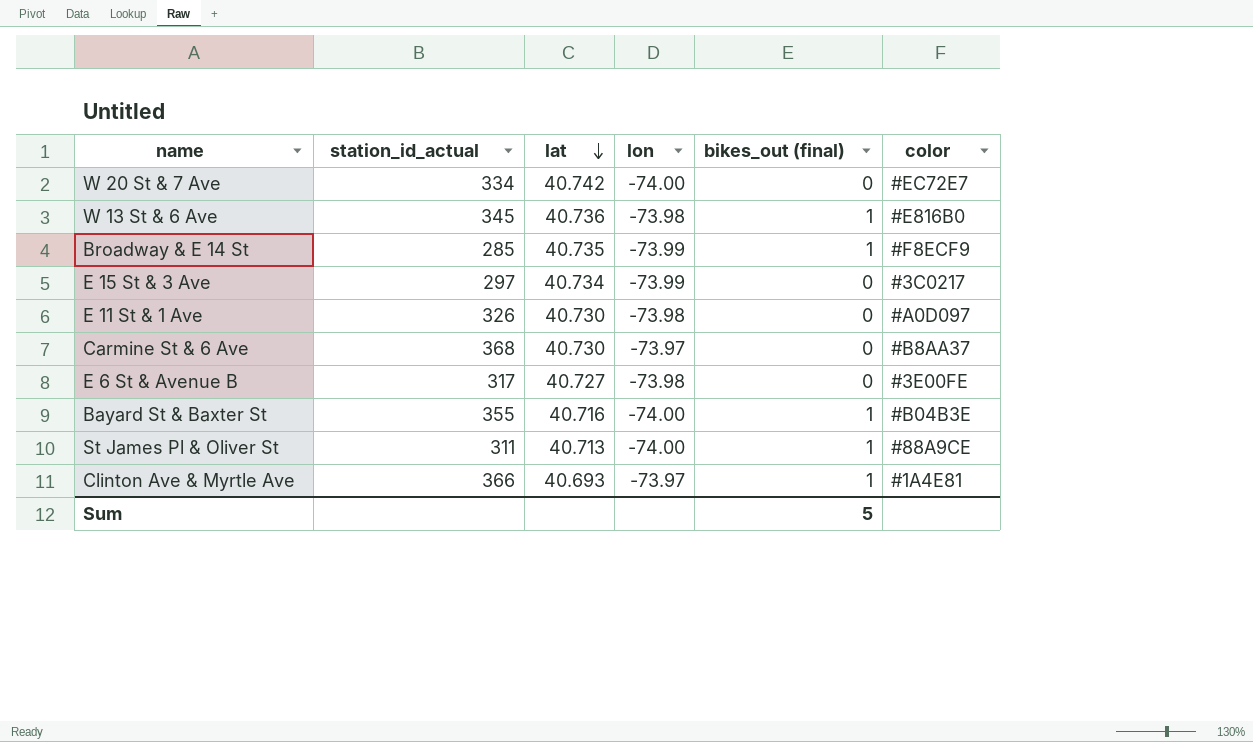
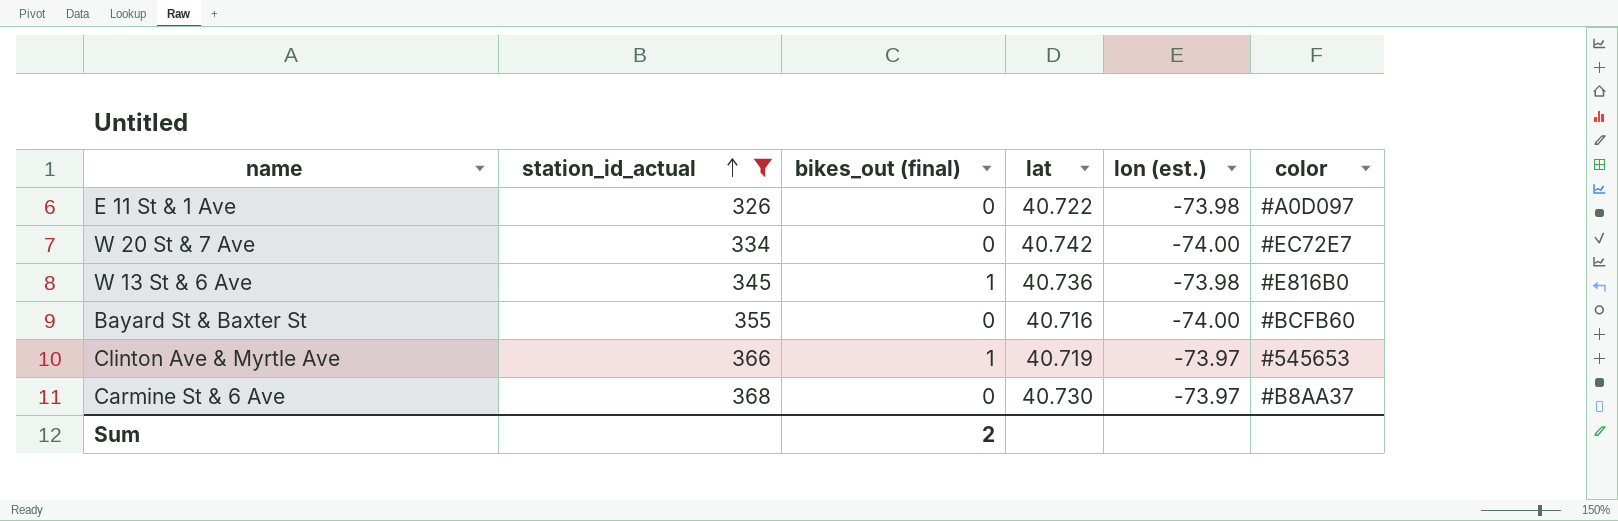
filter: none -> station_id_actual >= 326
row order: lat descending -> station_id_actual ascending
column bikes_out (final) | position: 5 -> 3
column name: lon -> lon (est.)
E 11 St & 1 Ave | lat: 40.730 -> 40.722
Bayard St & Baxter St | bikes_out (final): 1 -> 0
Bayard St & Baxter St | color: #B04B3E -> #BCFB60
Clinton Ave & Myrtle Ave | lat: 40.693 -> 40.719
Clinton Ave & Myrtle Ave | color: #1A4E81 -> #545653
Sum | bikes_out (final): 5 -> 2

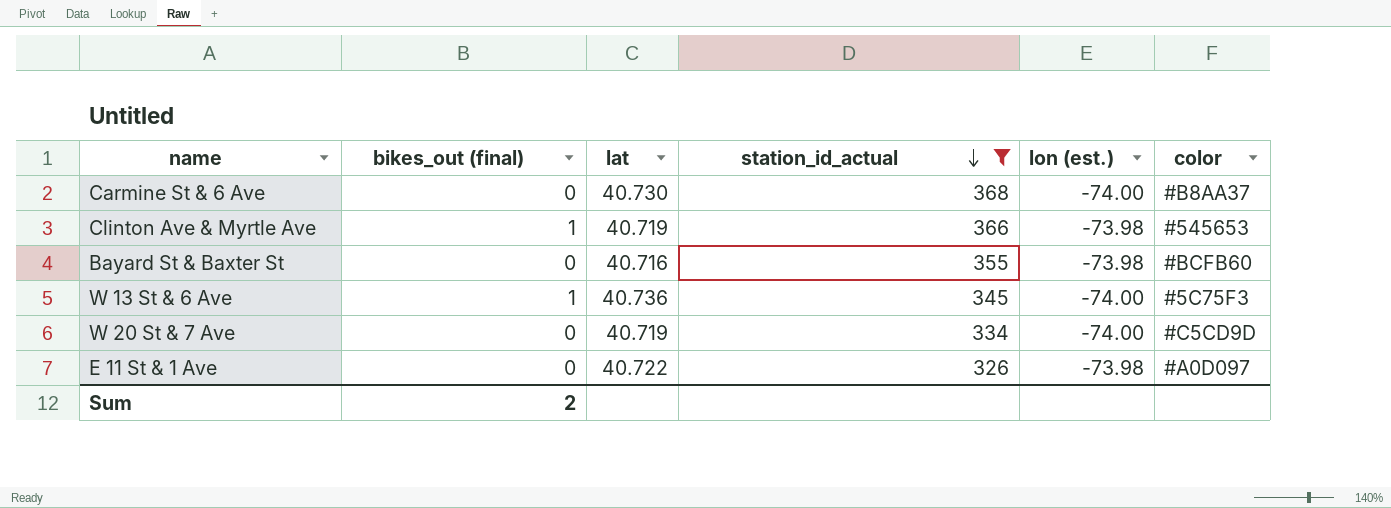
row order: station_id_actual ascending -> station_id_actual descending
column station_id_actual | position: 2 -> 4
Carmine St & 6 Ave | lon (est.): -73.97 -> -74.00
Clinton Ave & Myrtle Ave | lon (est.): -73.97 -> -73.98
Bayard St & Baxter St | lon (est.): -74.00 -> -73.98
W 13 St & 6 Ave | lon (est.): -73.98 -> -74.00
W 13 St & 6 Ave | color: #E816B0 -> #5C75F3
W 20 St & 7 Ave | lat: 40.742 -> 40.719
W 20 St & 7 Ave | color: #EC72E7 -> #C5CD9D

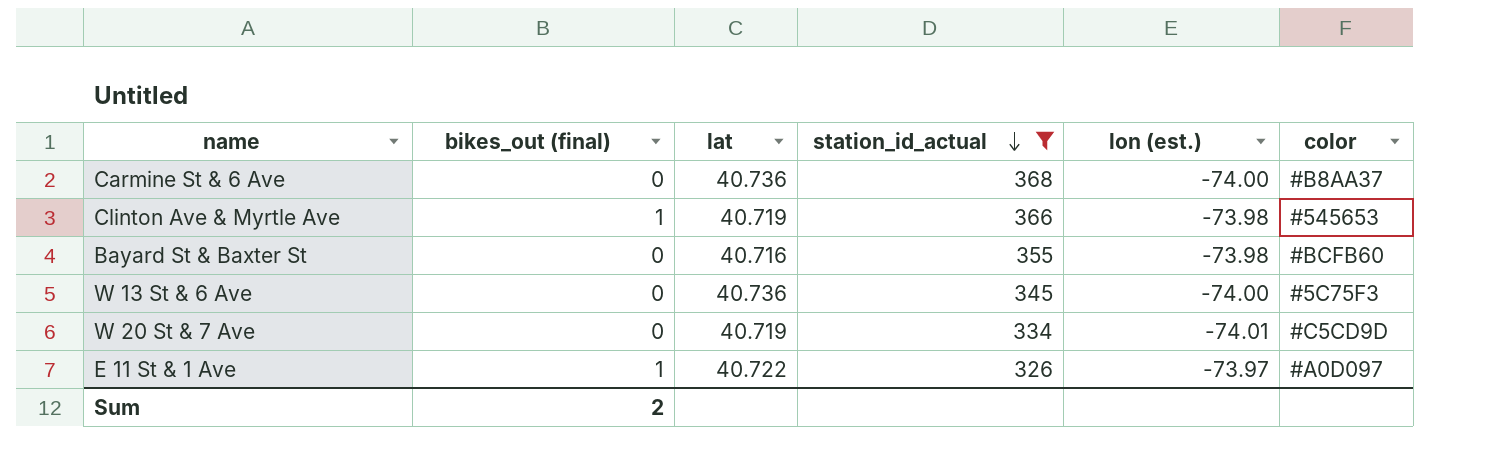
Carmine St & 6 Ave | lat: 40.730 -> 40.736
W 13 St & 6 Ave | bikes_out (final): 1 -> 0
W 20 St & 7 Ave | lon (est.): -74.00 -> -74.01
E 11 St & 1 Ave | bikes_out (final): 0 -> 1
E 11 St & 1 Ave | lon (est.): -73.98 -> -73.97

